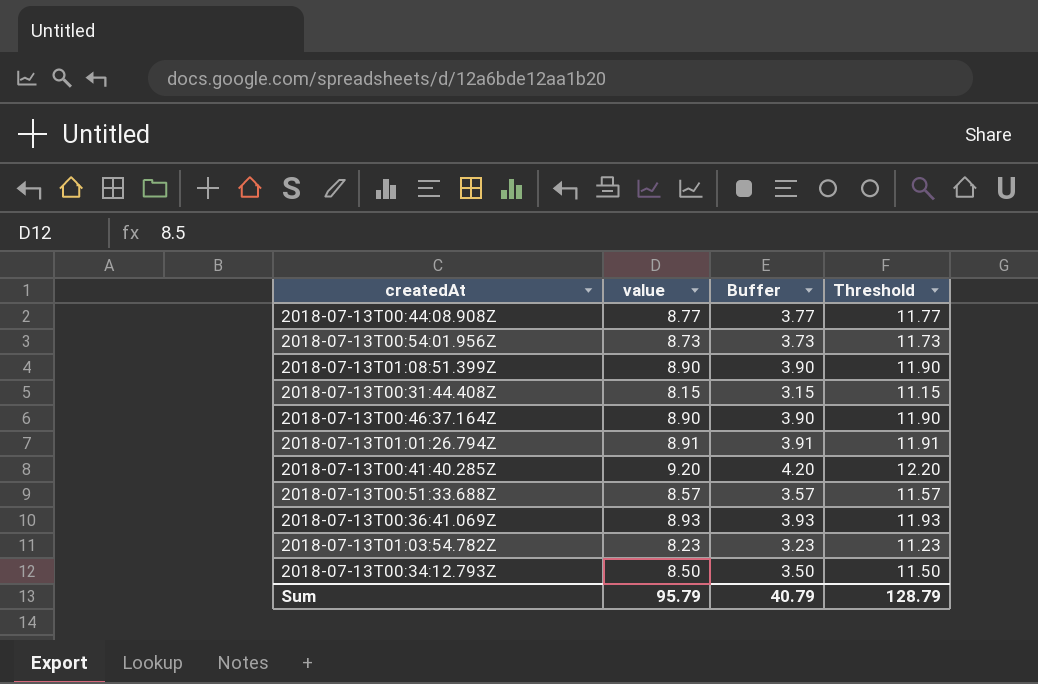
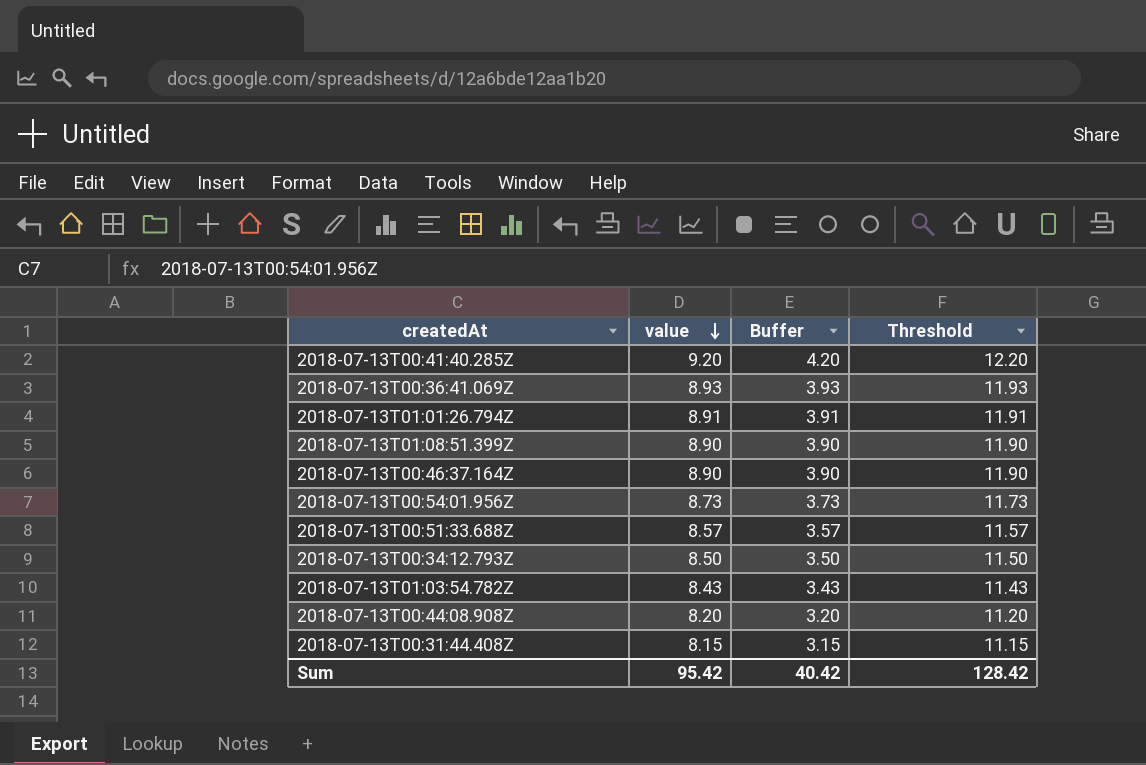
row order: none -> value descending
2018-07-13T01:03:54.782Z | value: 8.23 -> 8.43
2018-07-13T01:03:54.782Z | Buffer: 3.23 -> 3.43
2018-07-13T01:03:54.782Z | Threshold: 11.23 -> 11.43
2018-07-13T00:44:08.908Z | value: 8.77 -> 8.20
2018-07-13T00:44:08.908Z | Buffer: 3.77 -> 3.20
2018-07-13T00:44:08.908Z | Threshold: 11.77 -> 11.20
Sum | value: 95.79 -> 95.42
Sum | Buffer: 40.79 -> 40.42
Sum | Threshold: 128.79 -> 128.42

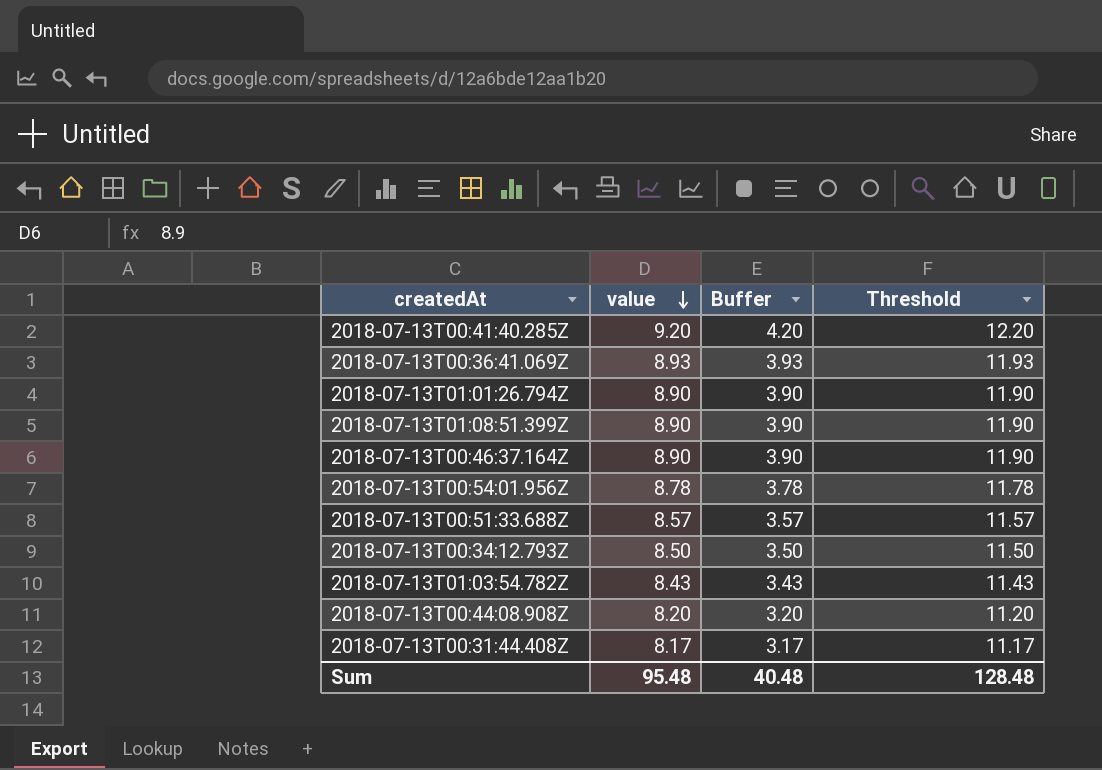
2018-07-13T01:01:26.794Z | value: 8.91 -> 8.90
2018-07-13T01:01:26.794Z | Buffer: 3.91 -> 3.90
2018-07-13T01:01:26.794Z | Threshold: 11.91 -> 11.90
2018-07-13T00:54:01.956Z | value: 8.73 -> 8.78
2018-07-13T00:54:01.956Z | Buffer: 3.73 -> 3.78
2018-07-13T00:54:01.956Z | Threshold: 11.73 -> 11.78
2018-07-13T00:31:44.408Z | value: 8.15 -> 8.17
2018-07-13T00:31:44.408Z | Buffer: 3.15 -> 3.17
2018-07-13T00:31:44.408Z | Threshold: 11.15 -> 11.17
Sum | value: 95.42 -> 95.48
Sum | Buffer: 40.42 -> 40.48
Sum | Threshold: 128.42 -> 128.48

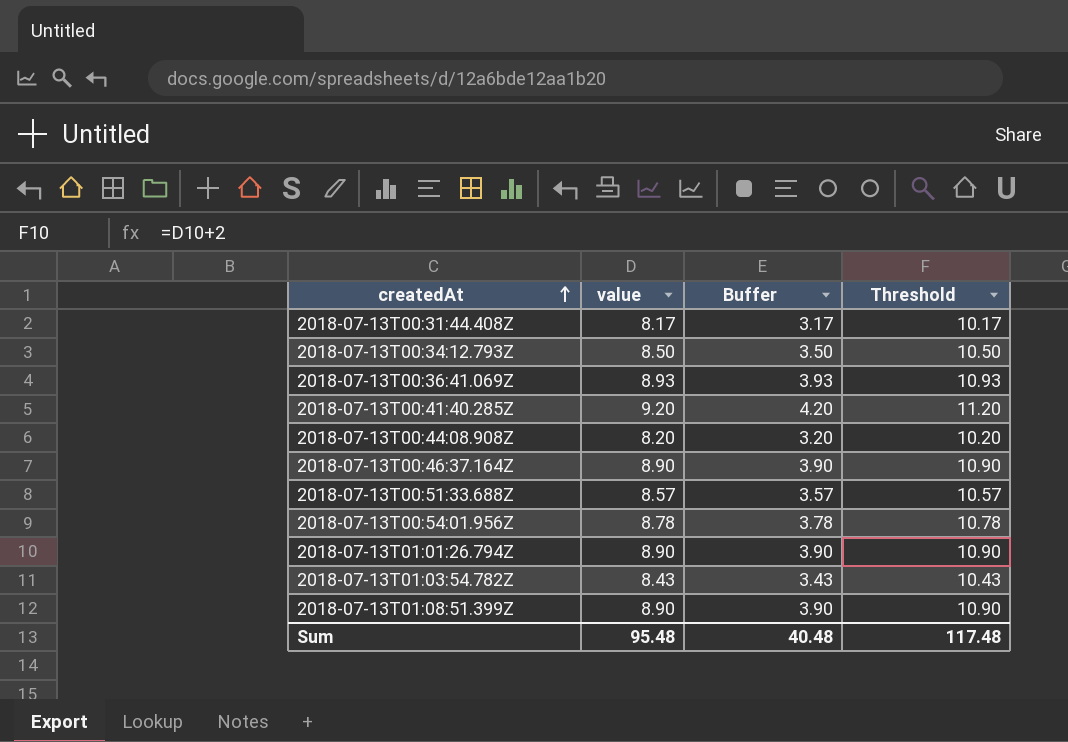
row order: value descending -> createdAt ascending
column Threshold | formula: [value] + 3 -> [value] + 2
Sum | Threshold: 128.48 -> 117.48

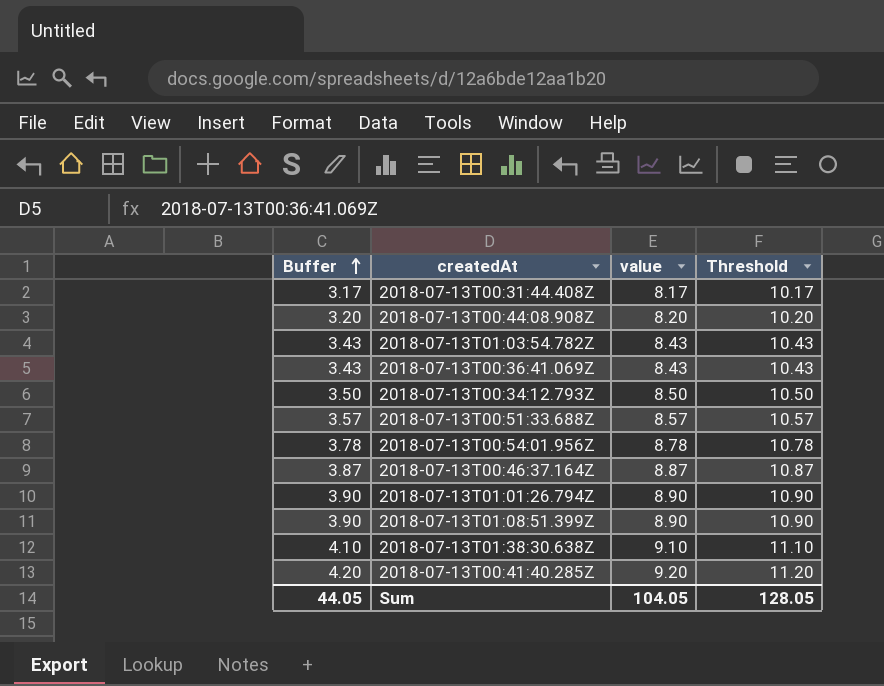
row order: createdAt ascending -> Buffer ascending
column Buffer | position: 3 -> 1
2018-07-13T00:36:41.069Z | Buffer: 3.93 -> 3.43
2018-07-13T00:36:41.069Z | value: 8.93 -> 8.43
2018-07-13T00:36:41.069Z | Threshold: 10.93 -> 10.43
2018-07-13T00:46:37.164Z | Buffer: 3.90 -> 3.87
2018-07-13T00:46:37.164Z | value: 8.90 -> 8.87
2018-07-13T00:46:37.164Z | Threshold: 10.90 -> 10.87
row 2018-07-13T01:38:30.638Z: none -> 4.10 | 9.10 | 11.10
Sum | Buffer: 40.48 -> 44.05
Sum | value: 95.48 -> 104.05
Sum | Threshold: 117.48 -> 128.05

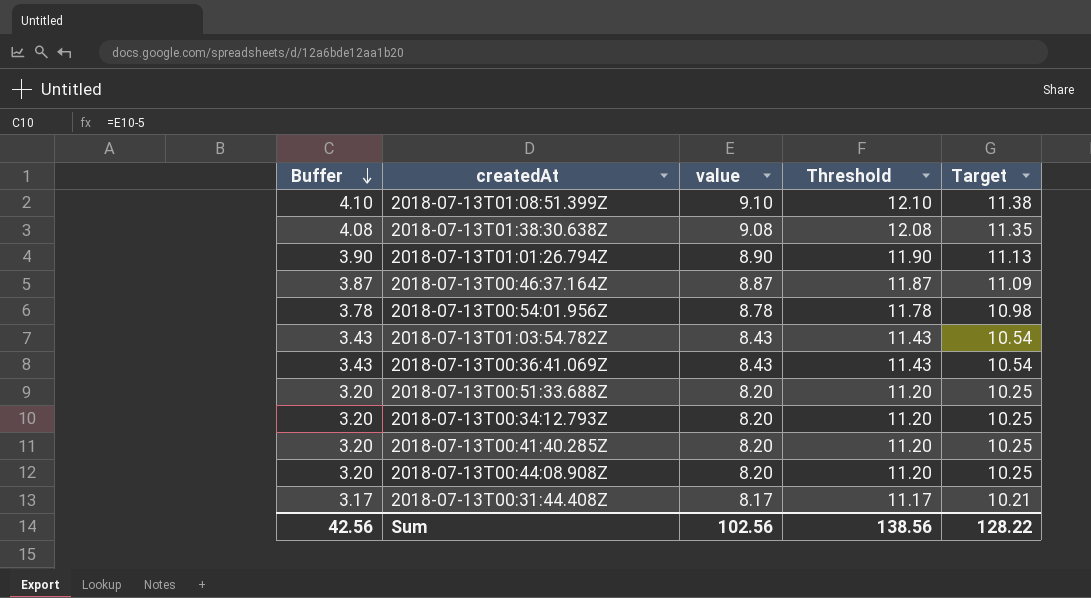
row order: Buffer ascending -> Buffer descending
column Threshold | formula: [value] + 2 -> [value] + 3
column Target | formula: none -> [value] * 1.25
2018-07-13T01:08:51.399Z | Buffer: 3.90 -> 4.10
2018-07-13T01:08:51.399Z | value: 8.90 -> 9.10
2018-07-13T01:38:30.638Z | Buffer: 4.10 -> 4.08
2018-07-13T01:38:30.638Z | value: 9.10 -> 9.08
2018-07-13T00:51:33.688Z | Buffer: 3.57 -> 3.20
2018-07-13T00:51:33.688Z | value: 8.57 -> 8.20
2018-07-13T00:34:12.793Z | Buffer: 3.50 -> 3.20
2018-07-13T00:34:12.793Z | value: 8.50 -> 8.20
2018-07-13T00:41:40.285Z | Buffer: 4.20 -> 3.20
2018-07-13T00:41:40.285Z | value: 9.20 -> 8.20
Sum | Buffer: 44.05 -> 42.56
Sum | value: 104.05 -> 102.56
Sum | Threshold: 128.05 -> 138.56

